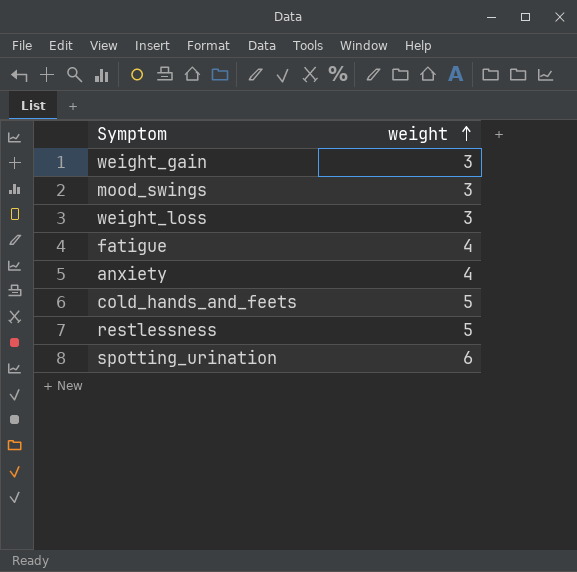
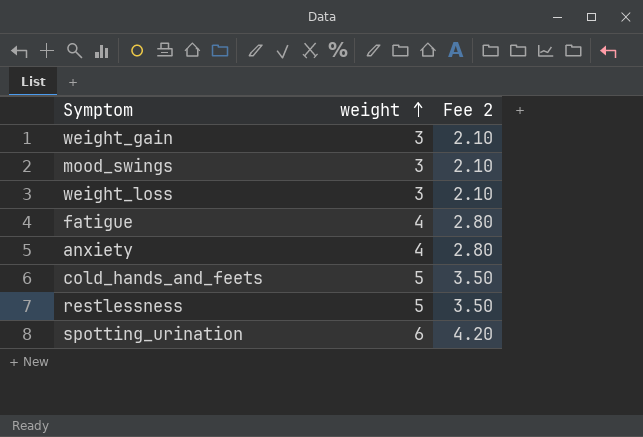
column Fee 2 | formula: none -> [weight] * 0.7

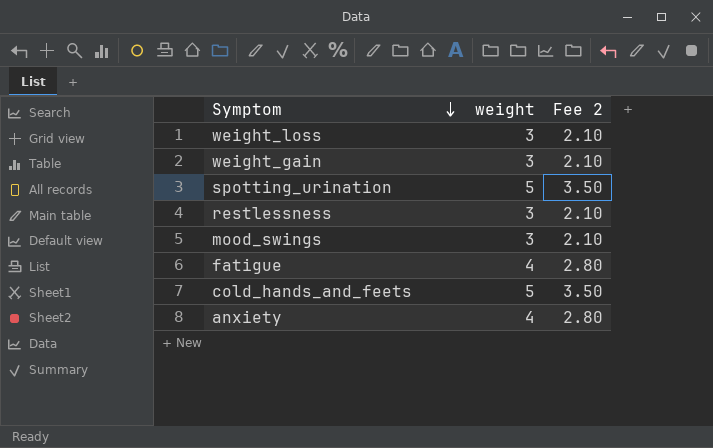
row order: weight ascending -> Symptom descending
spotting_urination | weight: 6 -> 5
spotting_urination | Fee 2: 4.20 -> 3.50
restlessness | weight: 5 -> 3
restlessness | Fee 2: 3.50 -> 2.10

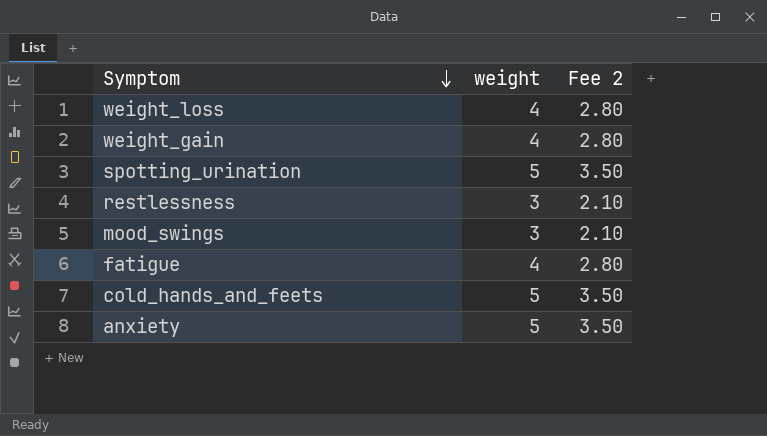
weight_loss | weight: 3 -> 4
weight_loss | Fee 2: 2.10 -> 2.80
weight_gain | weight: 3 -> 4
weight_gain | Fee 2: 2.10 -> 2.80
anxiety | weight: 4 -> 5
anxiety | Fee 2: 2.80 -> 3.50

